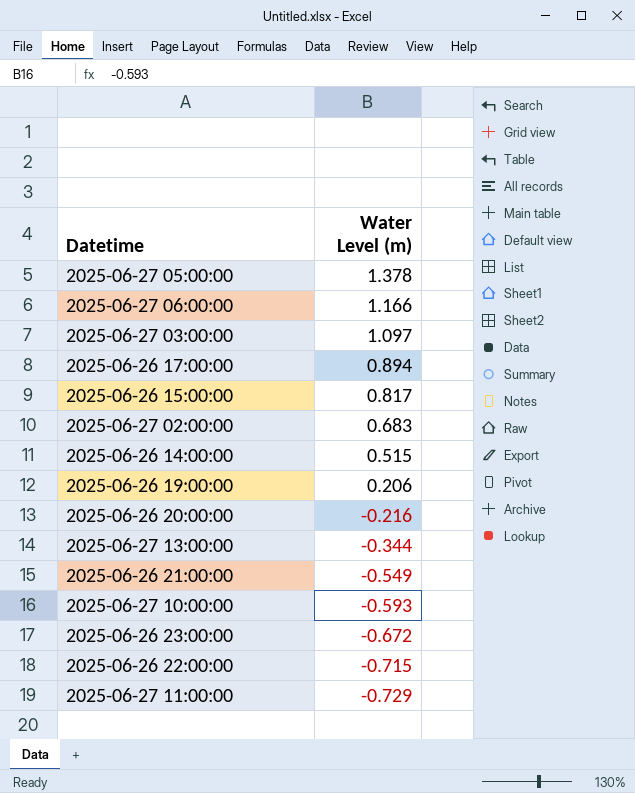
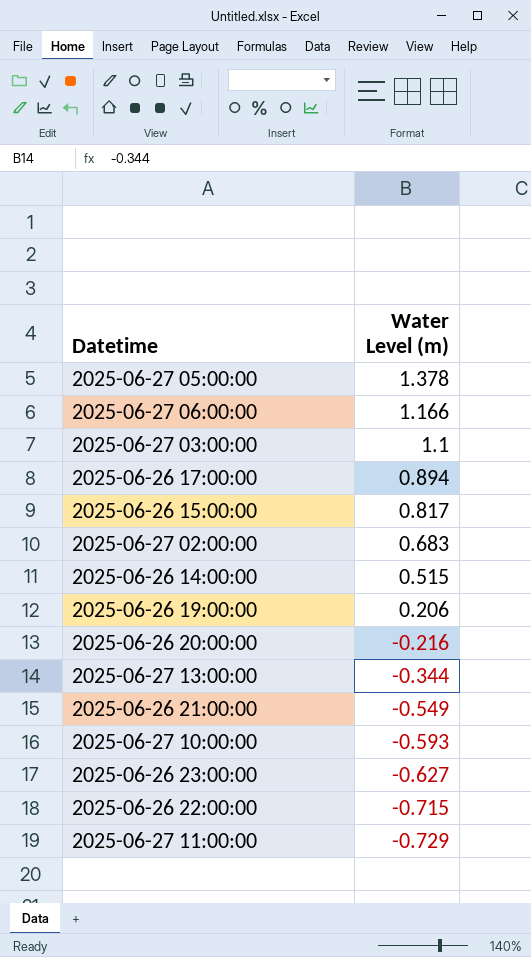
2025-06-27 03:00:00 | Water Level (m): 1.097 -> 1.1
2025-06-26 23:00:00 | Water Level (m): -0.672 -> -0.627

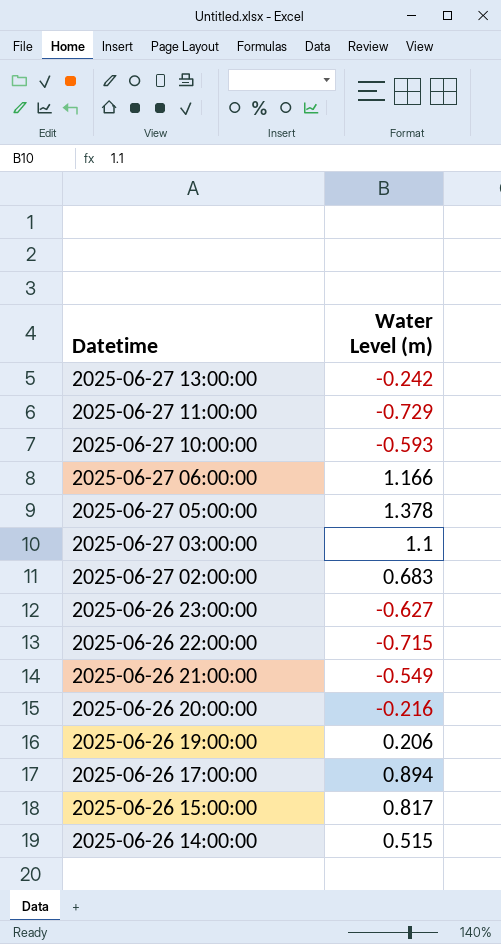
row order: Water Level (m) descending -> Datetime descending
2025-06-27 13:00:00 | Water Level (m): -0.344 -> -0.242

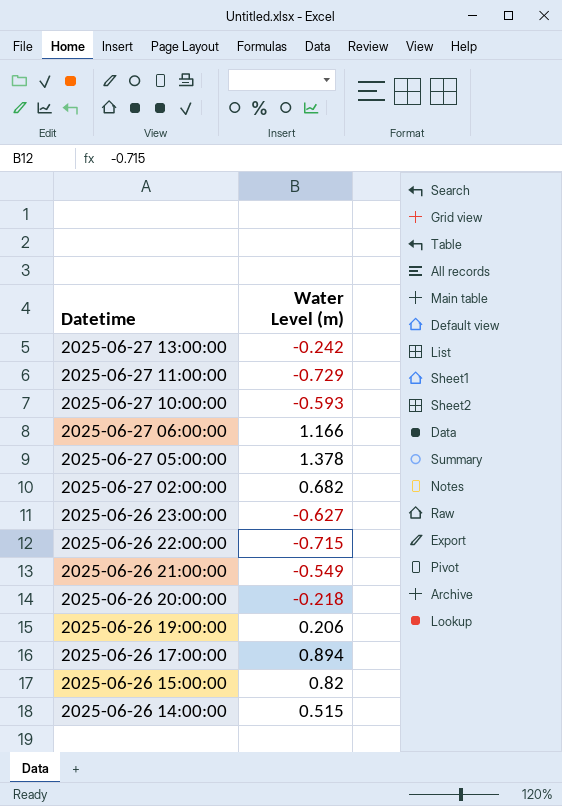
row 2025-06-27 03:00:00: 1.1 -> none
2025-06-27 02:00:00 | Water Level (m): 0.683 -> 0.682
2025-06-26 20:00:00 | Water Level (m): -0.216 -> -0.218
2025-06-26 15:00:00 | Water Level (m): 0.817 -> 0.82

